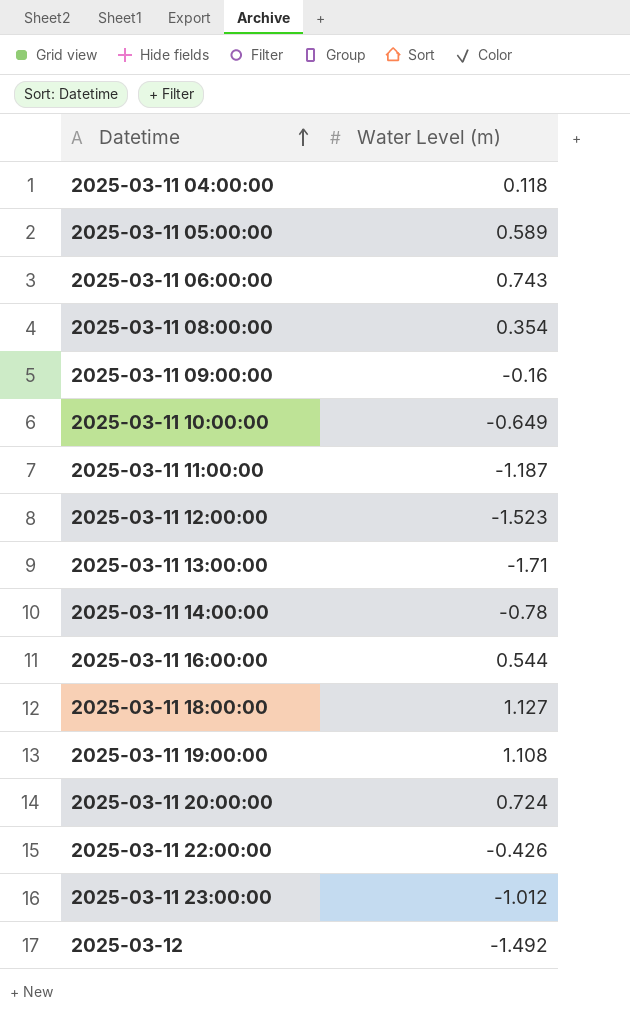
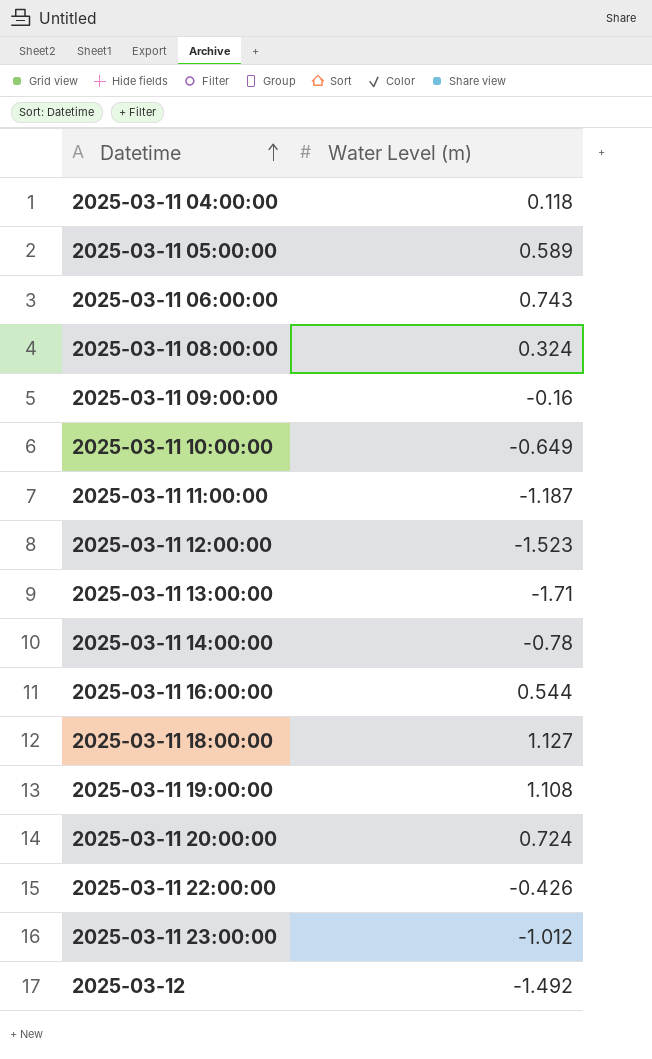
2025-03-11 08:00:00 | Water Level (m): 0.354 -> 0.324

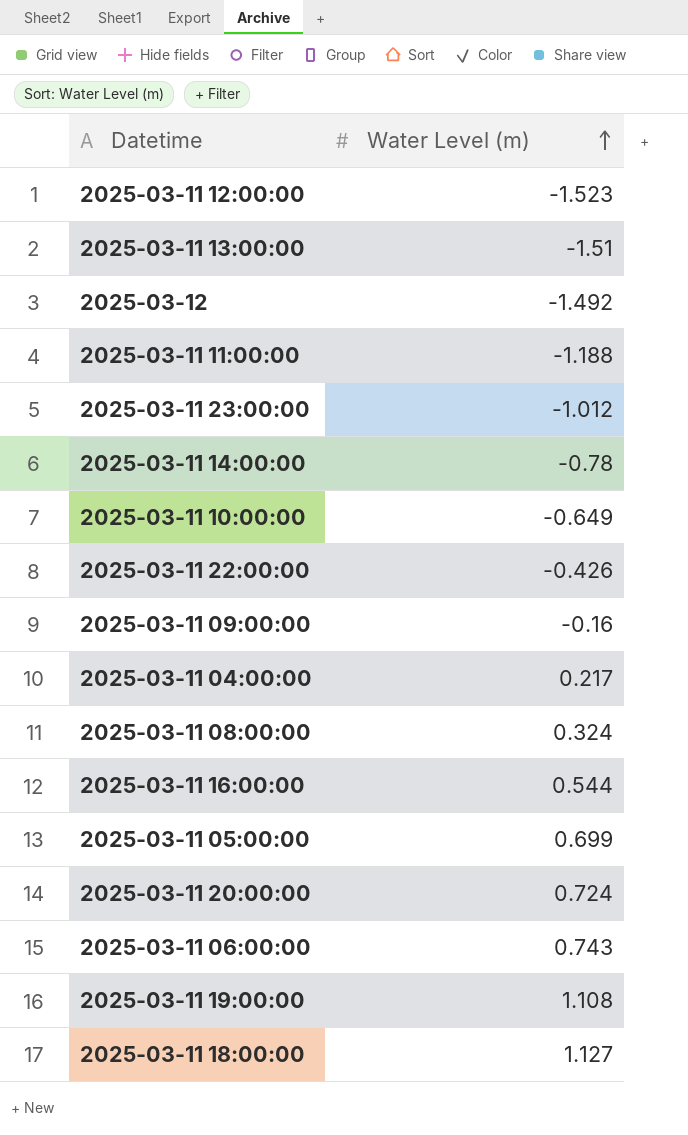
row order: Datetime ascending -> Water Level (m) ascending
2025-03-11 13:00:00 | Water Level (m): -1.71 -> -1.51
2025-03-11 11:00:00 | Water Level (m): -1.187 -> -1.188
2025-03-11 04:00:00 | Water Level (m): 0.118 -> 0.217
2025-03-11 05:00:00 | Water Level (m): 0.589 -> 0.699

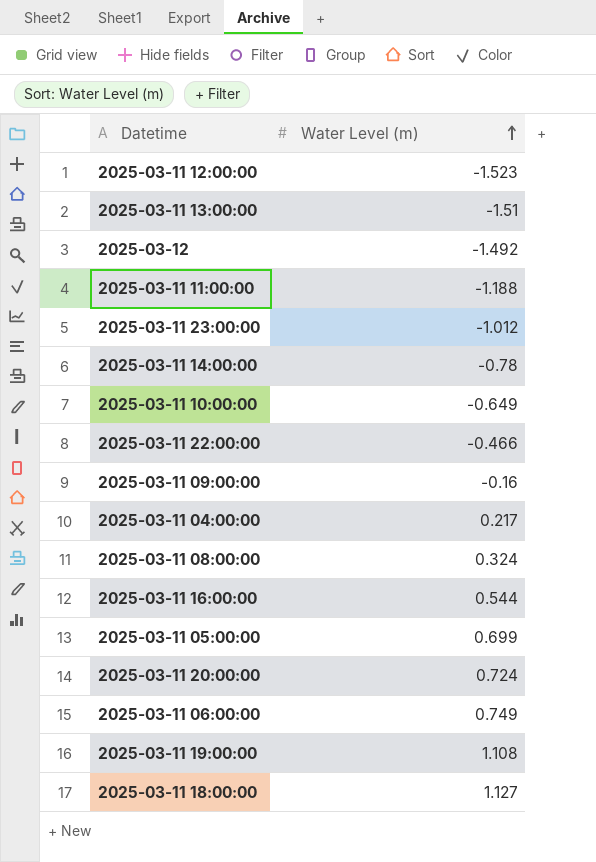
2025-03-11 22:00:00 | Water Level (m): -0.426 -> -0.466
2025-03-11 06:00:00 | Water Level (m): 0.743 -> 0.749

